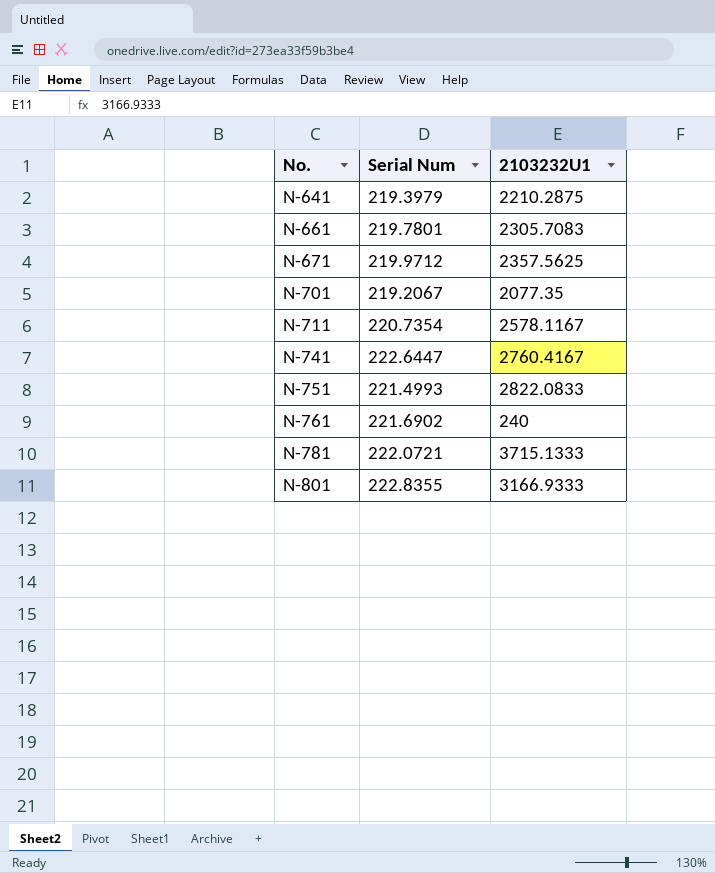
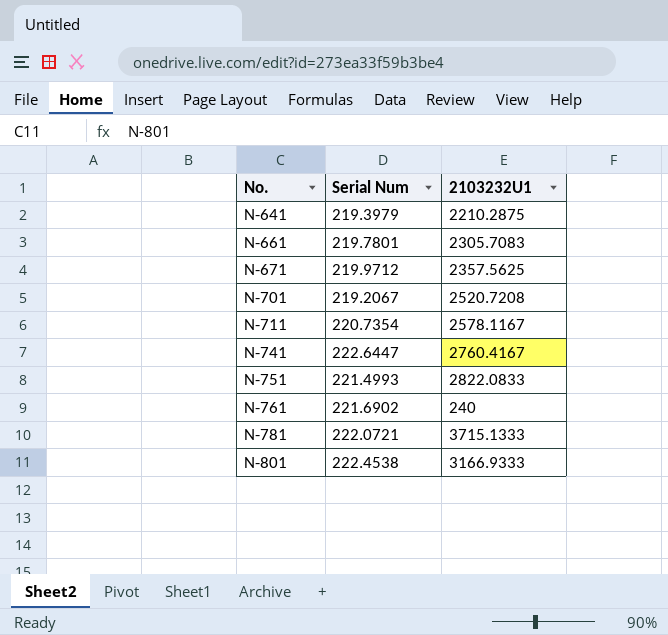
N-701 | 2103232U1: 2077.35 -> 2520.7208
N-801 | Serial Num: 222.8355 -> 222.4538

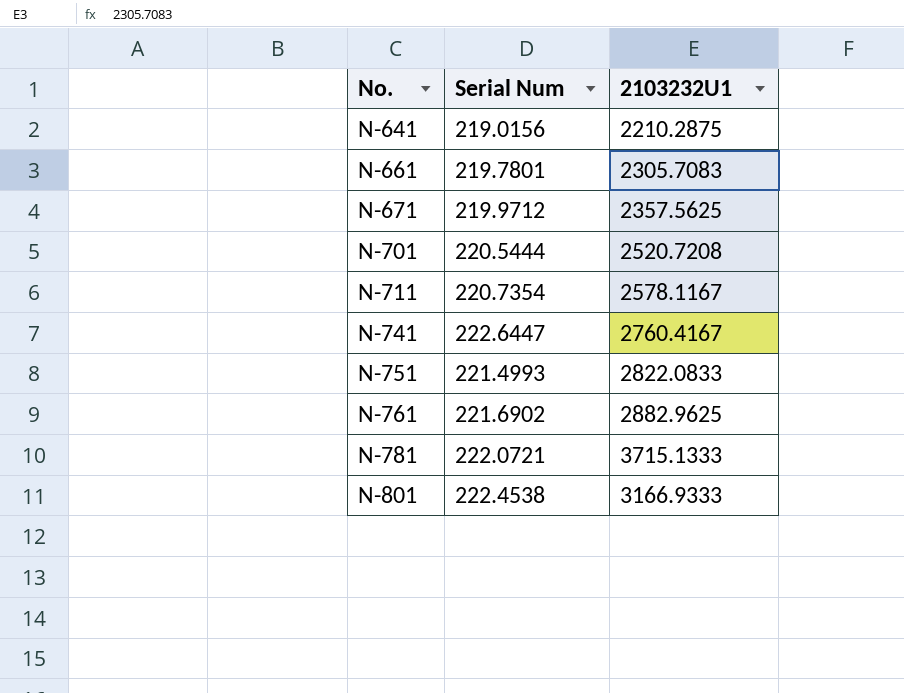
N-641 | Serial Num: 219.3979 -> 219.0156
N-701 | Serial Num: 219.2067 -> 220.5444
N-761 | 2103232U1: 240 -> 2882.9625

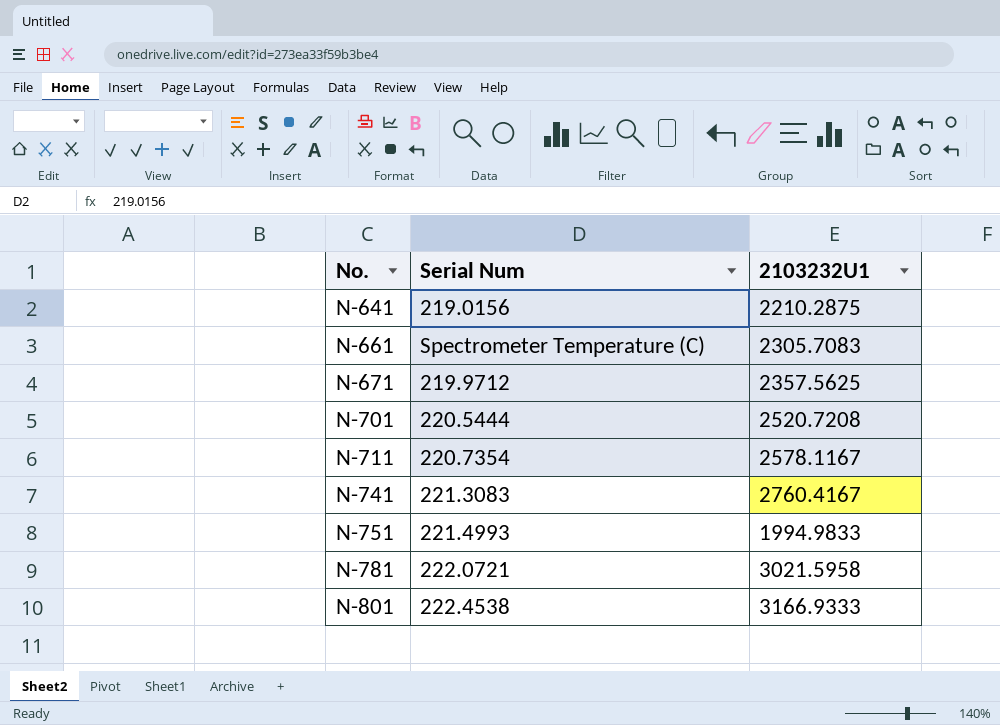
row N-761: 221.6902 | 2882.9625 -> none
N-661 | Serial Num: 219.7801 -> Spectrometer Temperature (C)
N-741 | Serial Num: 222.6447 -> 221.3083
N-751 | 2103232U1: 2822.0833 -> 1994.9833
N-781 | 2103232U1: 3715.1333 -> 3021.5958

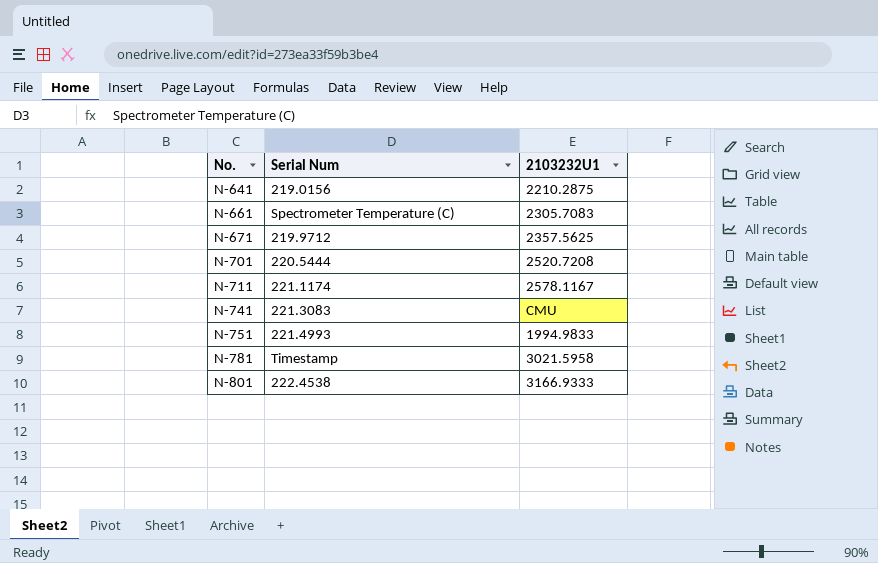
N-711 | Serial Num: 220.7354 -> 221.1174
N-741 | 2103232U1: 2760.4167 -> CMU
N-781 | Serial Num: 222.0721 -> Timestamp

